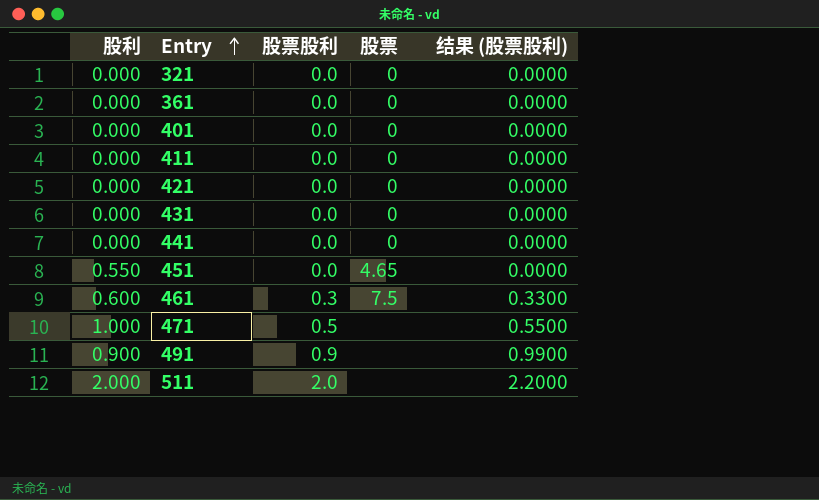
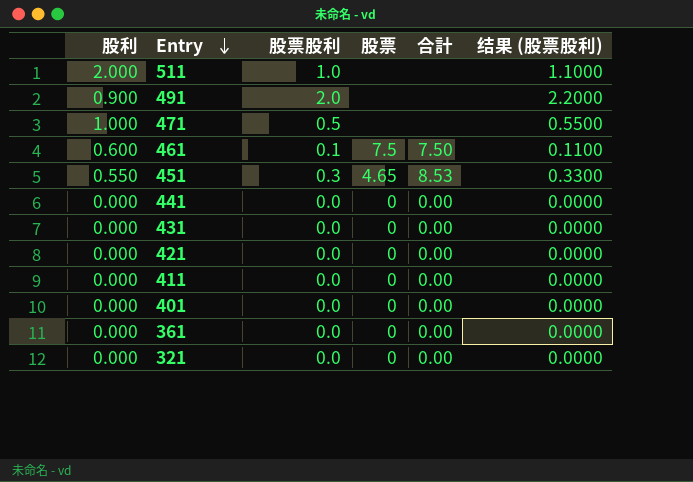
row order: Entry ascending -> Entry descending
column 合計 | position: none -> 5
511 | 股票股利: 2.0 -> 1.0
511 | 结果 (股票股利): 2.2000 -> 1.1000
491 | 股票股利: 0.9 -> 2.0
491 | 结果 (股票股利): 0.9900 -> 2.2000
461 | 股票股利: 0.3 -> 0.1
461 | 结果 (股票股利): 0.3300 -> 0.1100
451 | 股票股利: 0.0 -> 0.3
451 | 结果 (股票股利): 0.0000 -> 0.3300

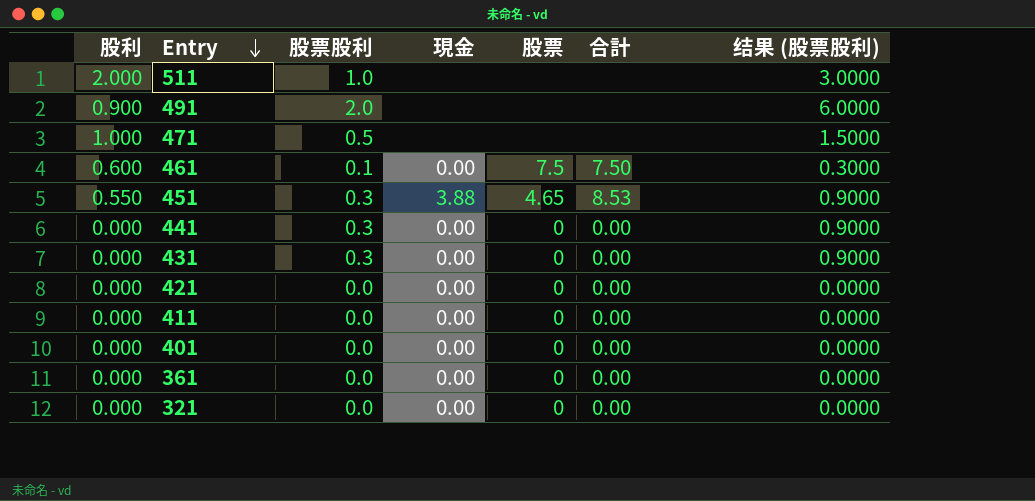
column 現金 | position: none -> 4
column 结果 (股票股利) | formula: [股票股利] * 1.1 -> [股票股利] * 3
441 | 股票股利: 0.0 -> 0.3
431 | 股票股利: 0.0 -> 0.3

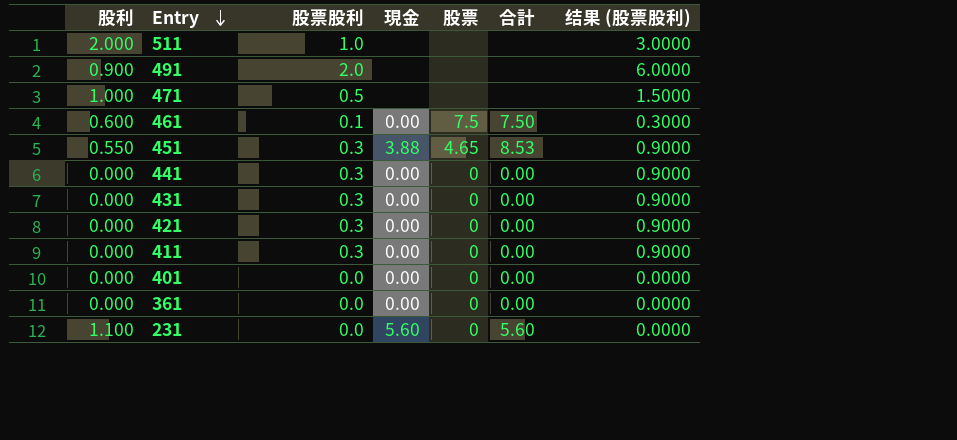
row 321: 0.000 | 0.0 | 0.00 | 0 | 0.00 | 0.0000 -> none
421 | 股票股利: 0.0 -> 0.3
421 | 结果 (股票股利): 0.0000 -> 0.9000
411 | 股票股利: 0.0 -> 0.3
411 | 结果 (股票股利): 0.0000 -> 0.9000
row 231: none -> 1.100 | 0.0 | 5.60 | 0 | 5.60 | 0.0000

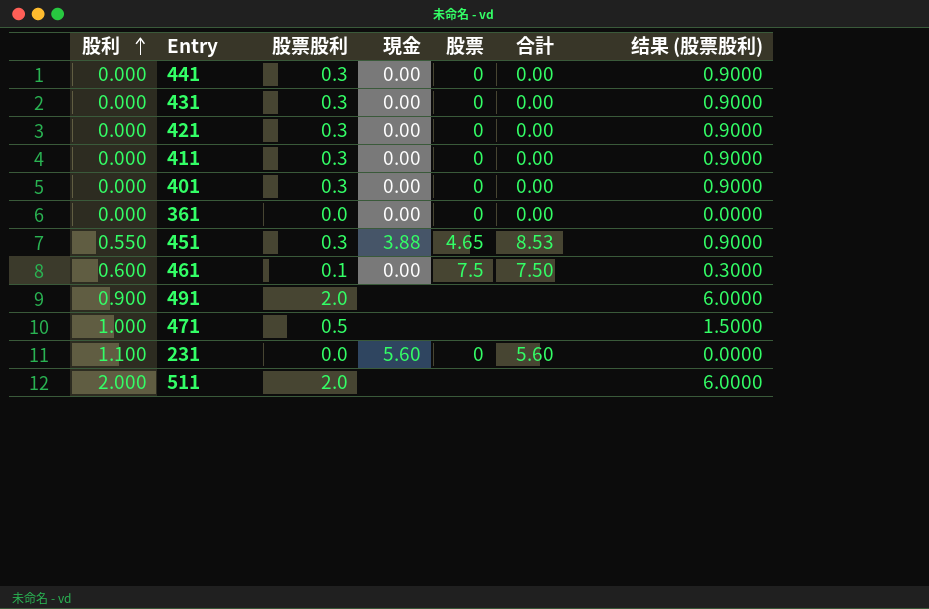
row order: Entry descending -> 股利 ascending
401 | 股票股利: 0.0 -> 0.3
401 | 结果 (股票股利): 0.0000 -> 0.9000
511 | 股票股利: 1.0 -> 2.0
511 | 结果 (股票股利): 3.0000 -> 6.0000

